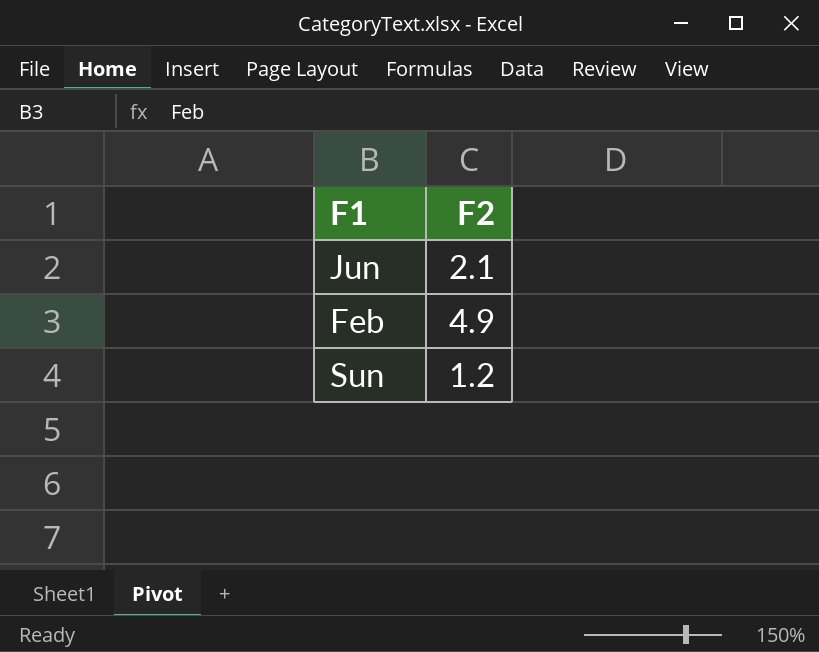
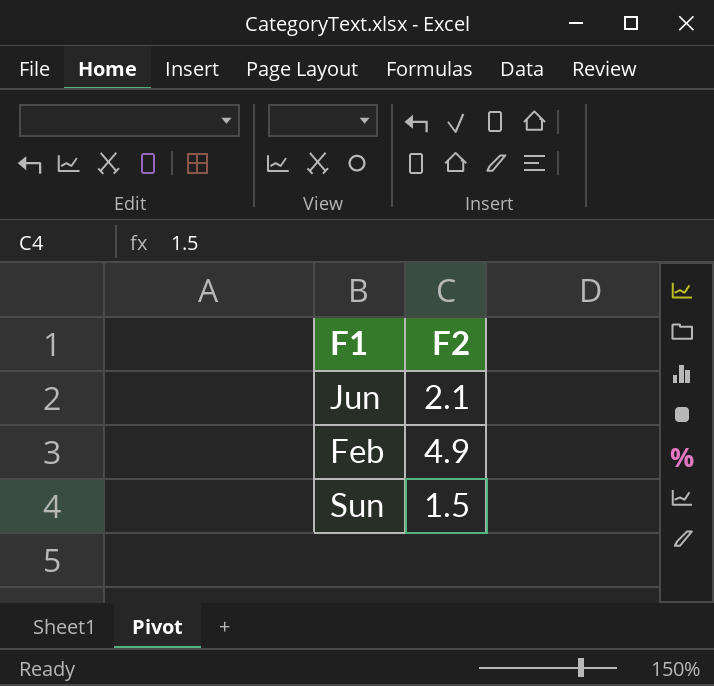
Sun | F2: 1.2 -> 1.5

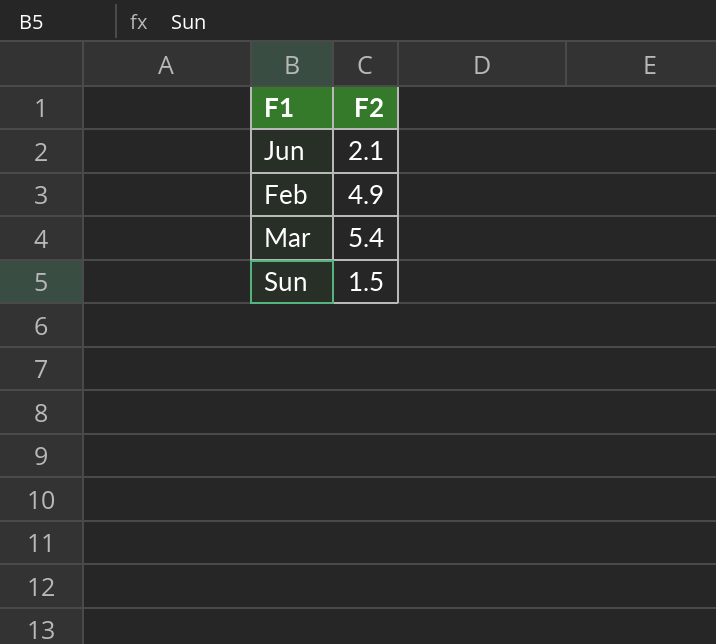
row Mar: none -> 5.4

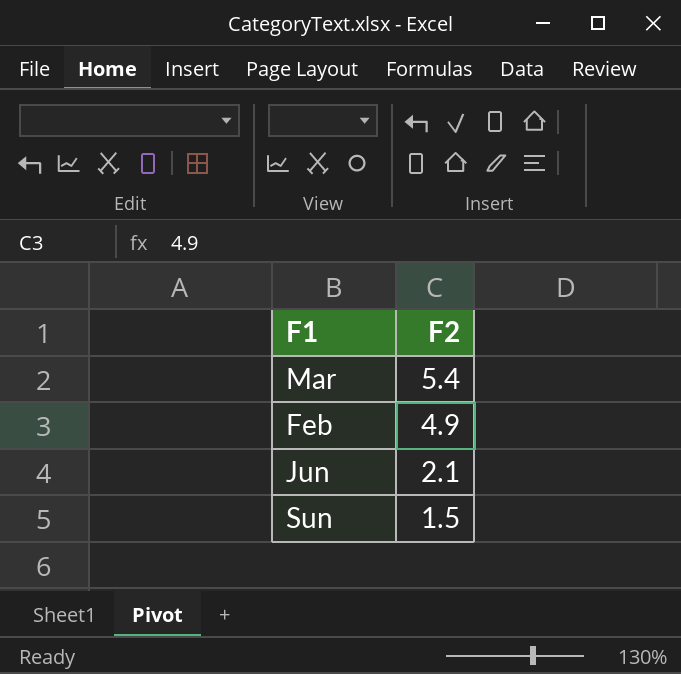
row order: none -> F2 descending

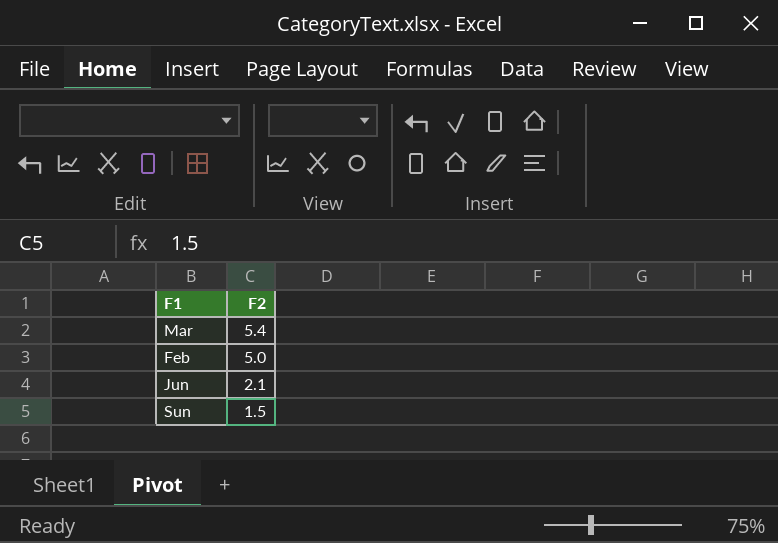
Feb | F2: 4.9 -> 5.0

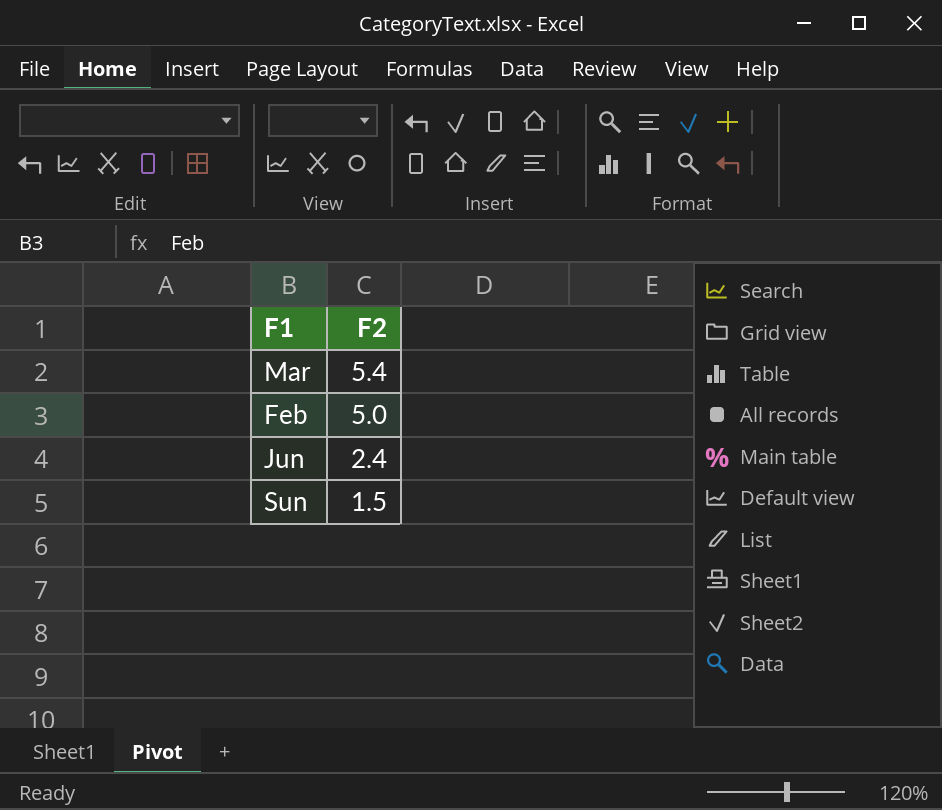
Jun | F2: 2.1 -> 2.4

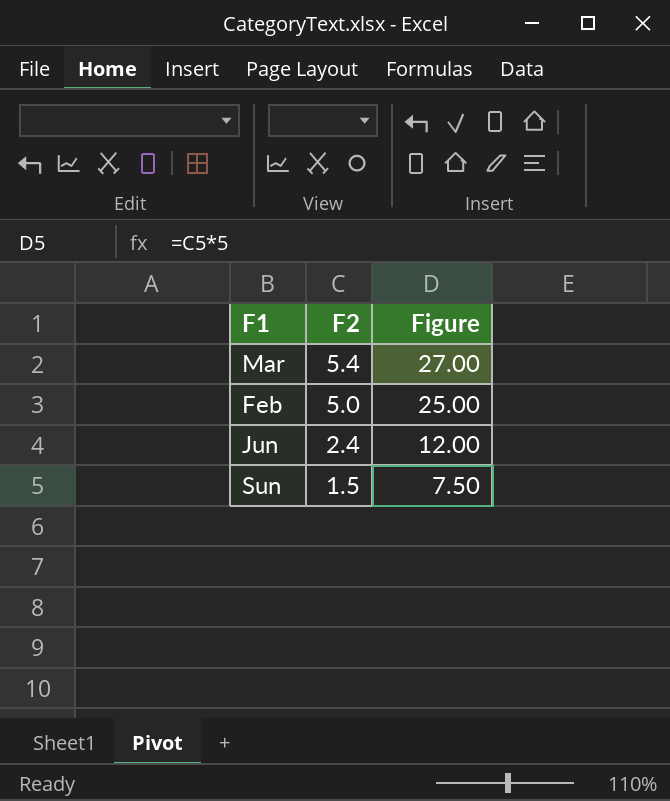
column Figure | formula: none -> [F2] * 5

